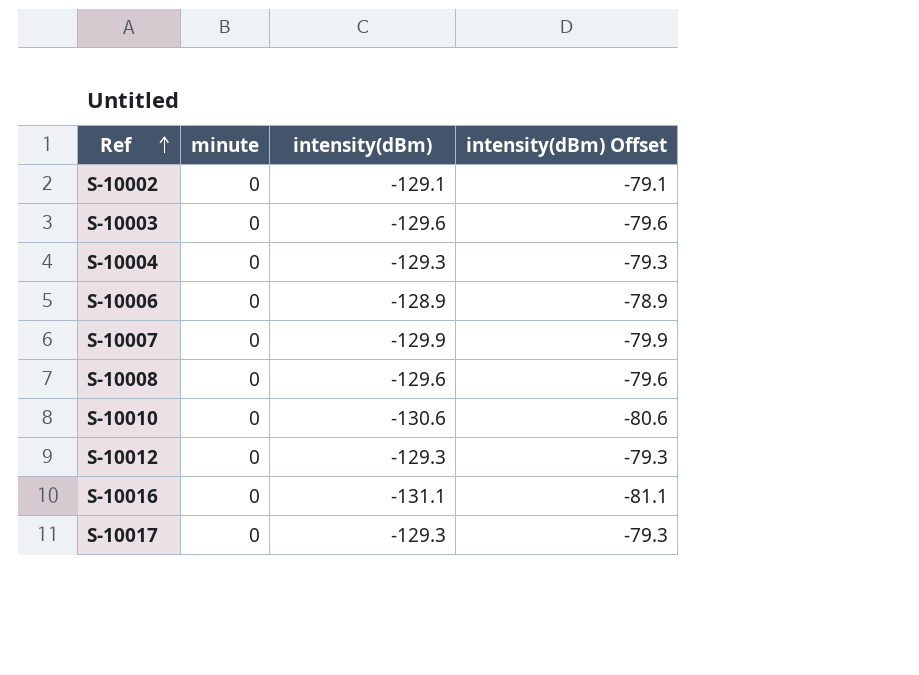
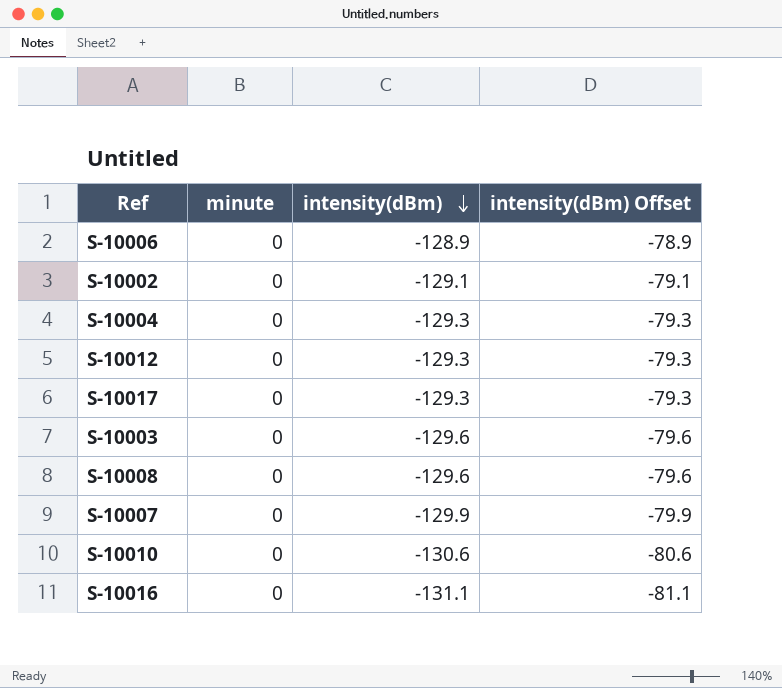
row order: Ref ascending -> intensity(dBm) descending

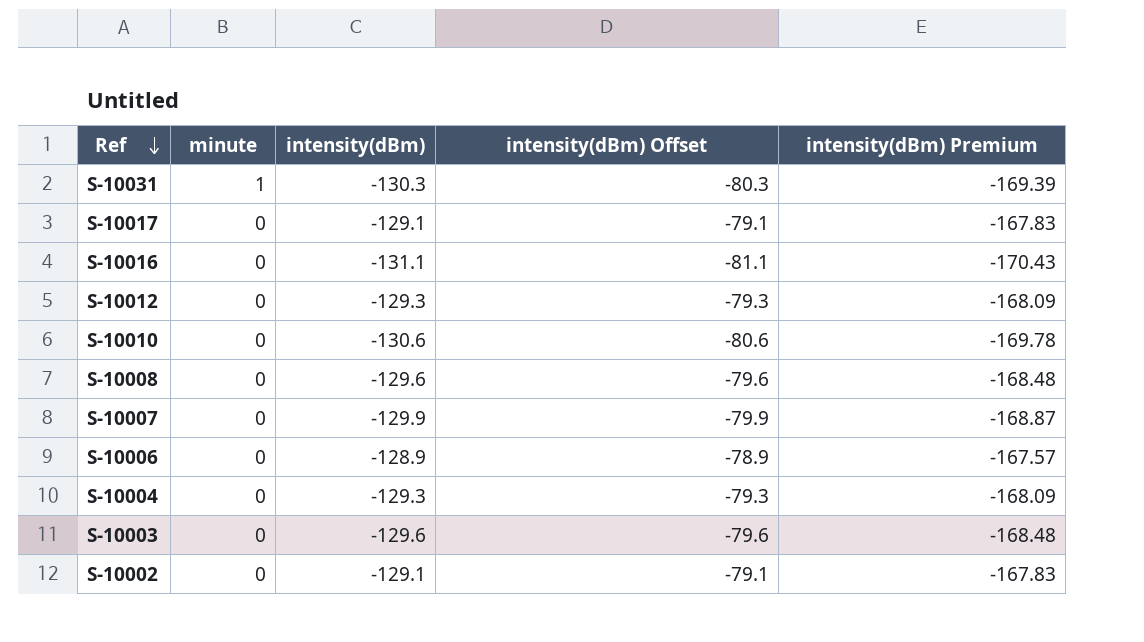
row order: intensity(dBm) descending -> Ref descending
column intensity(dBm) Premium | formula: none -> [intensity(dBm)] * 1.3
row S-10031: none -> 1 | -130.3 | -80.3 | -169.39
S-10017 | intensity(dBm): -129.3 -> -129.1
S-10017 | intensity(dBm) Offset: -79.3 -> -79.1

